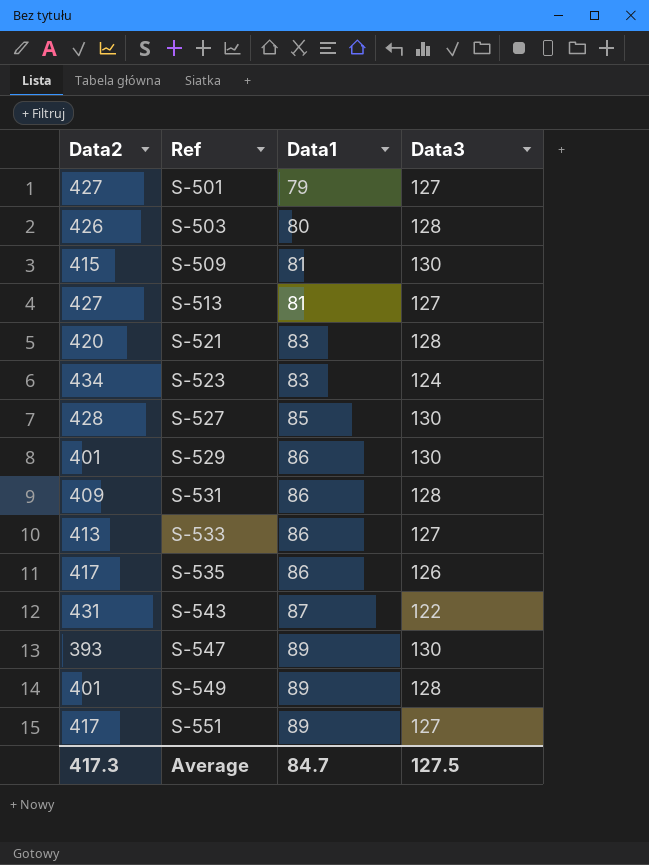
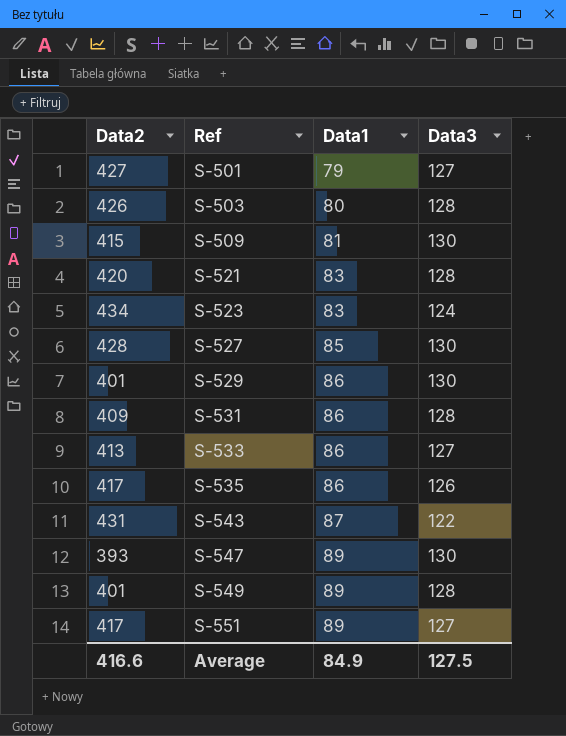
row S-513: 427 | 81 | 127 -> none
Average | Data2: 417.3 -> 416.6
Average | Data1: 84.7 -> 84.9

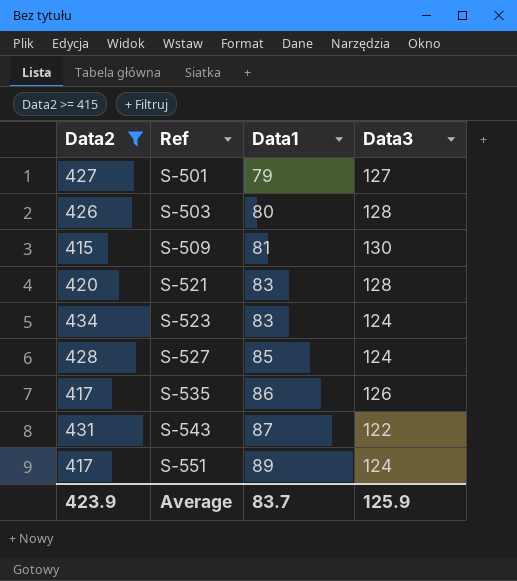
filter: none -> Data2 >= 415
S-527 | Data3: 130 -> 124
S-551 | Data3: 127 -> 124
Average | Data2: 416.6 -> 423.9
Average | Data1: 84.9 -> 83.7
Average | Data3: 127.5 -> 125.9

